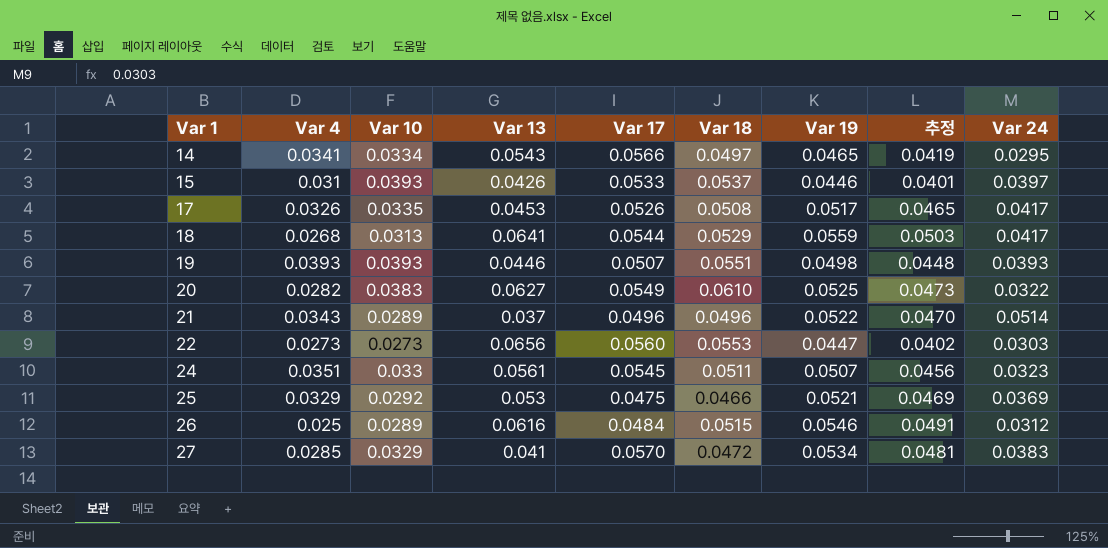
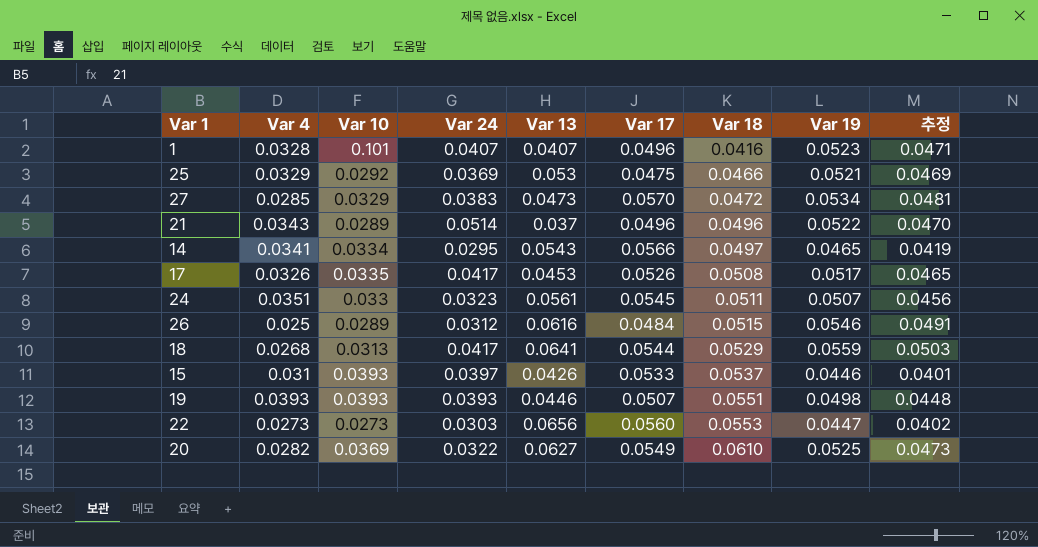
row order: Var 1 ascending -> Var 18 ascending
column Var 24 | position: 9 -> 4
row 1: none -> 0.0328 | 0.101 | 0.0407 | 0.0407 | 0.0496 | 0.0416 | 0.0523 | 0.0471
27 | Var 13: 0.041 -> 0.0473
20 | Var 10: 0.0383 -> 0.0369

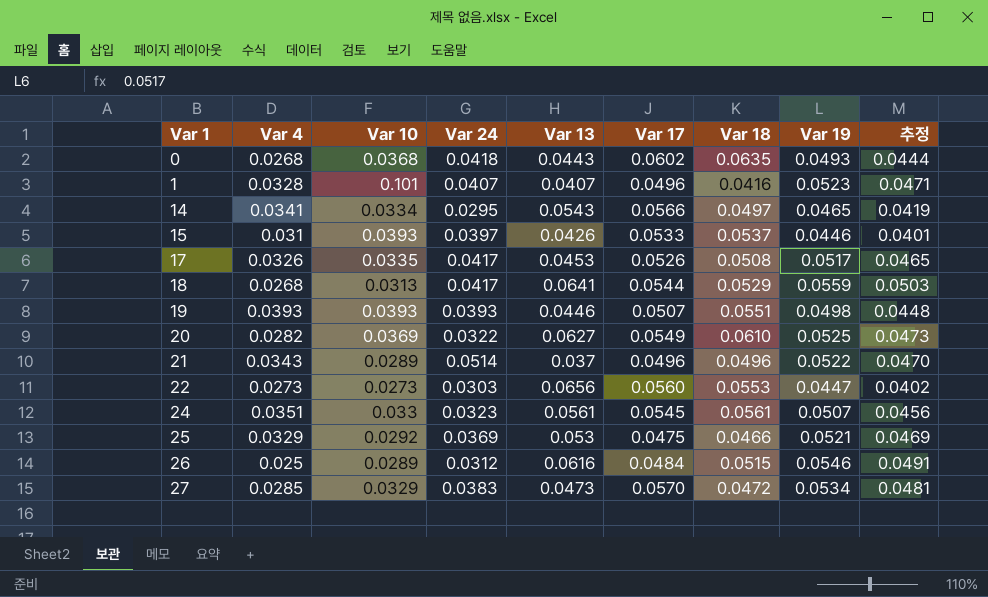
row order: Var 18 ascending -> Var 1 ascending
row 0: none -> 0.0268 | 0.0368 | 0.0418 | 0.0443 | 0.0602 | 0.0635 | 0.0493 | 0.0444
24 | Var 18: 0.0511 -> 0.0561

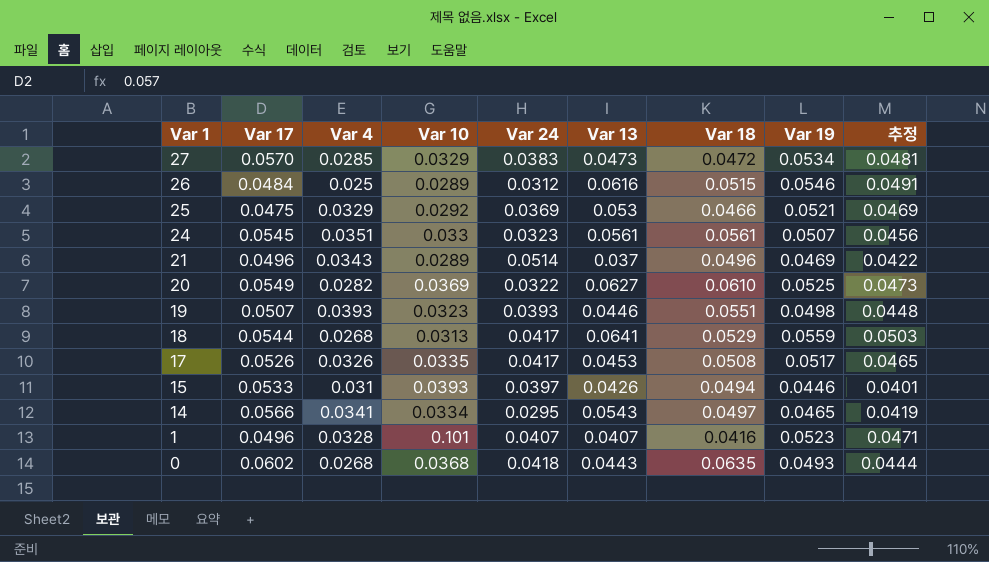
row order: Var 1 ascending -> Var 1 descending
column Var 17 | position: 6 -> 2
row 22: 0.0273 | 0.0273 | 0.0303 | 0.0656 | 0.0560 | 0.0553 | 0.0447 | 0.0402 -> none
21 | Var 19: 0.0522 -> 0.0469
21 | 추정: 0.0470 -> 0.0422
19 | Var 10: 0.0393 -> 0.0323
15 | Var 18: 0.0537 -> 0.0494

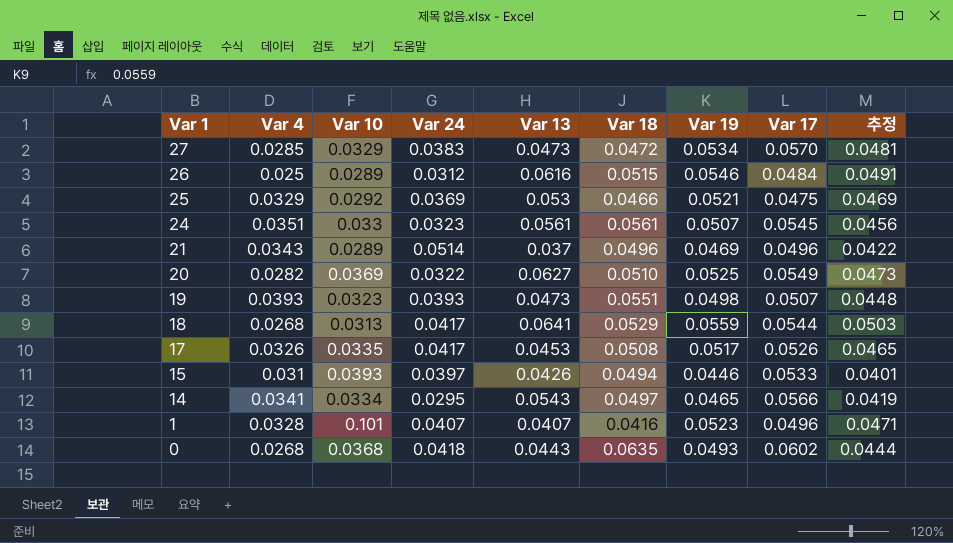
column Var 17 | position: 2 -> 8
20 | Var 18: 0.0610 -> 0.0510
19 | Var 13: 0.0446 -> 0.0473

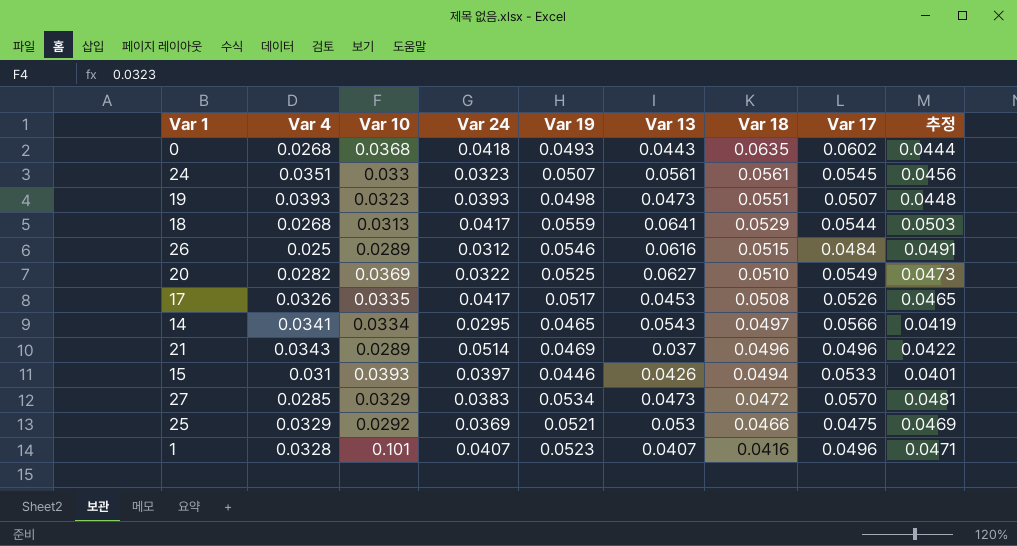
row order: Var 1 descending -> Var 18 descending
column Var 19 | position: 7 -> 5

